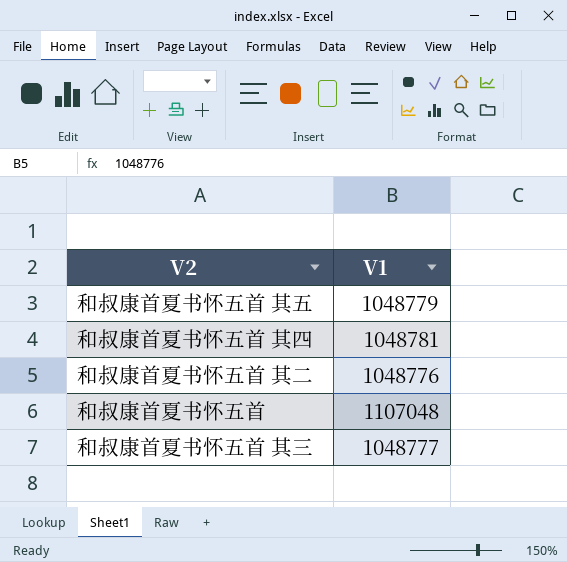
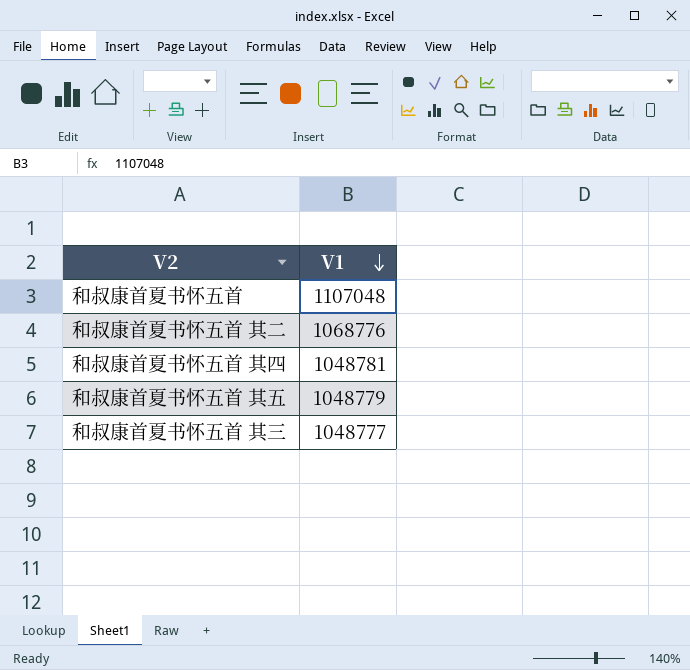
row order: none -> V1 descending
和叔康首夏书怀五首 其二 | V1: 1048776 -> 1068776

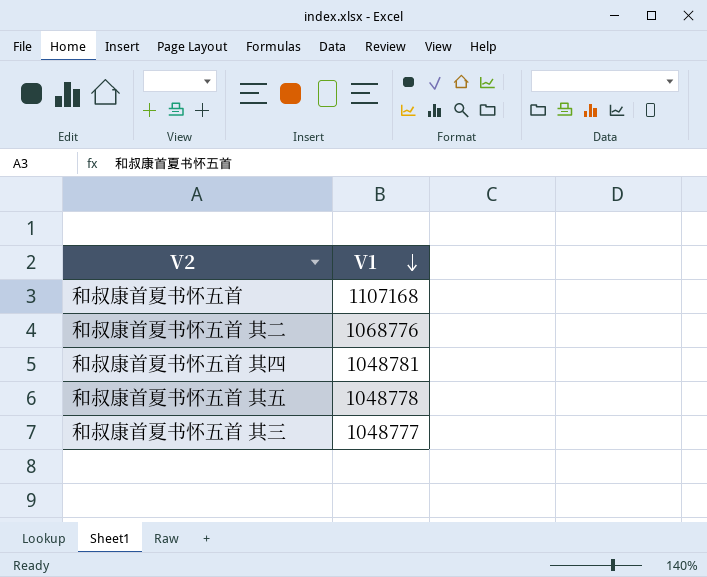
和叔康首夏书怀五首 | V1: 1107048 -> 1107168
和叔康首夏书怀五首 其五 | V1: 1048779 -> 1048778

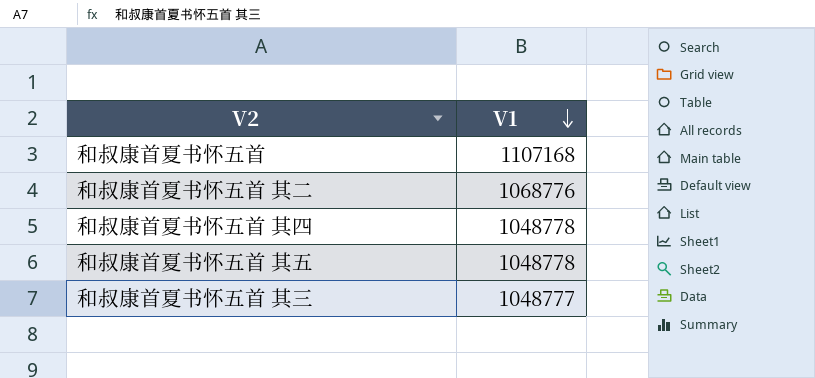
和叔康首夏书怀五首 其四 | V1: 1048781 -> 1048778

